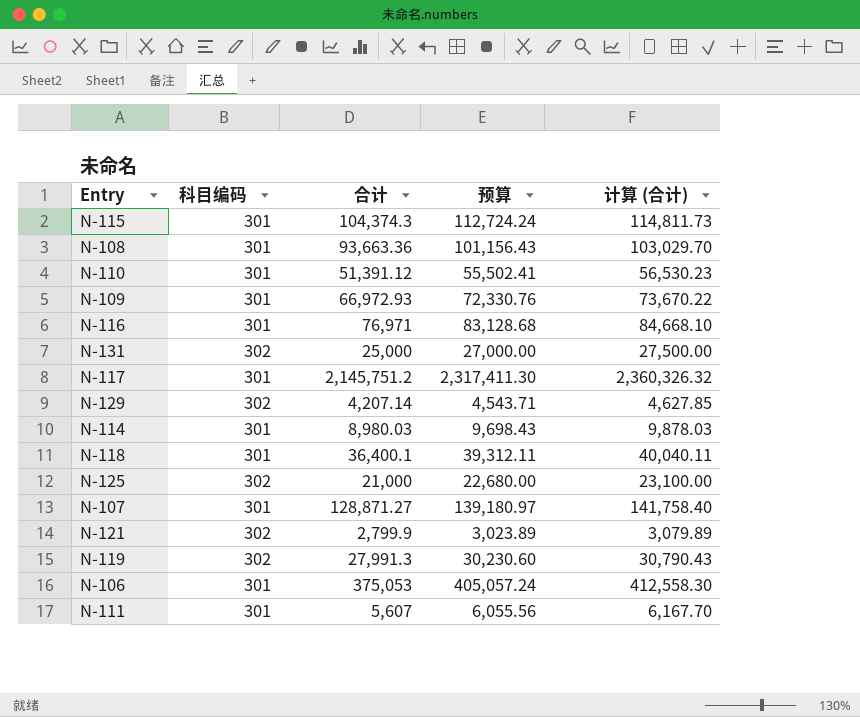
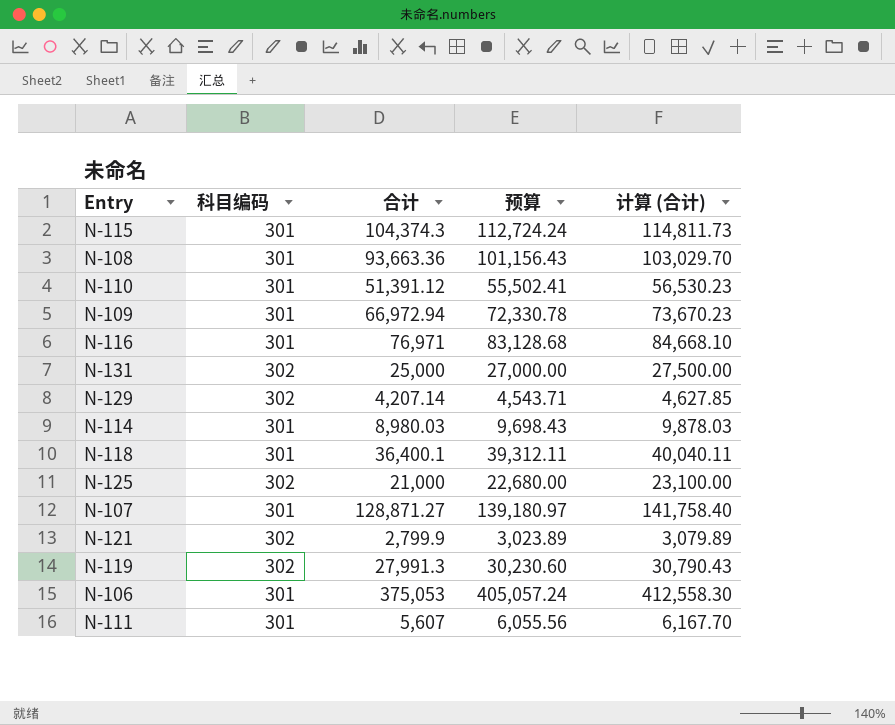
row N-117: 301 | 2,145,751.2 | 2,317,411.30 | 2,360,326.32 -> none
N-109 | 合计: 66,972.93 -> 66,972.94
N-109 | 预算: 72,330.76 -> 72,330.78
N-109 | 计算 (合计): 73,670.22 -> 73,670.23

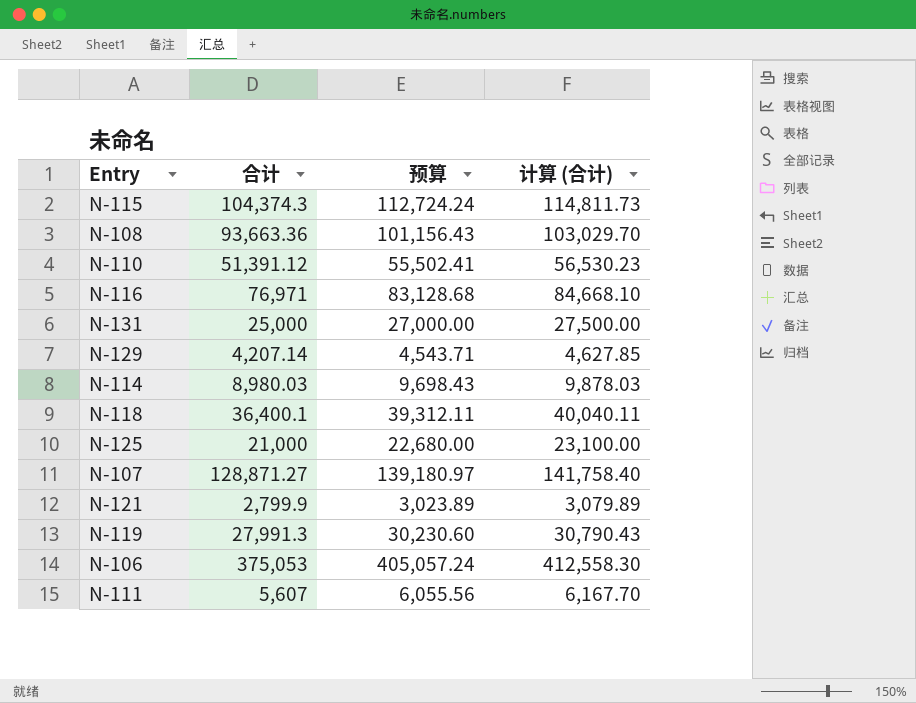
column 科目编码 | position: 2 -> none
row N-109: 301 | 66,972.94 | 72,330.78 | 73,670.23 -> none

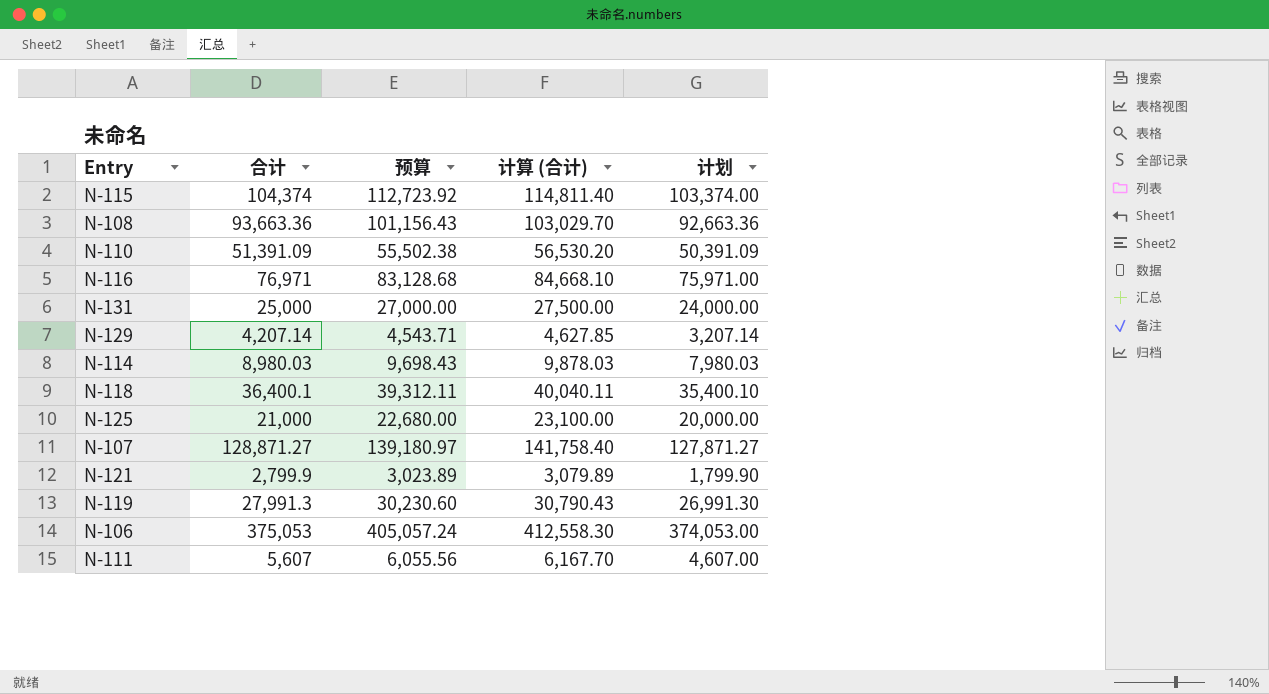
column 计划 | formula: none -> [合计] - 1000
N-115 | 合计: 104,374.3 -> 104,374
N-115 | 预算: 112,724.24 -> 112,723.92
N-115 | 计算 (合计): 114,811.73 -> 114,811.40
N-110 | 合计: 51,391.12 -> 51,391.09
N-110 | 预算: 55,502.41 -> 55,502.38
N-110 | 计算 (合计): 56,530.23 -> 56,530.20

